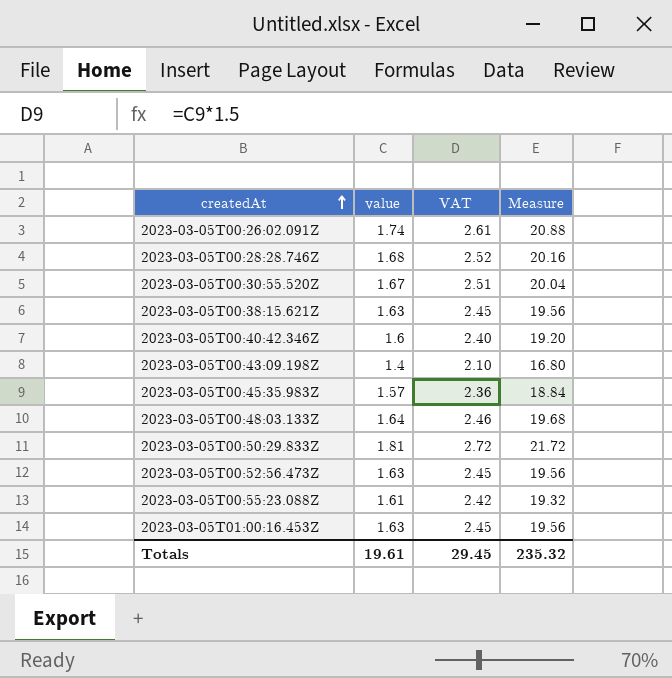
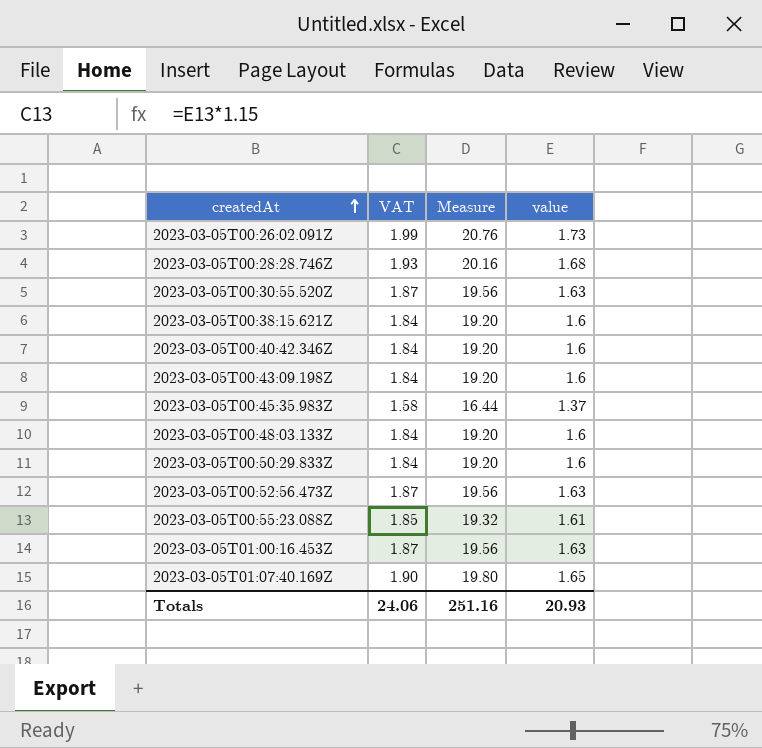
column VAT | formula: [value] * 1.5 -> [value] * 1.15
column value | position: 2 -> 4
2023-03-05T00:26:02.091Z | Measure: 20.88 -> 20.76
2023-03-05T00:26:02.091Z | value: 1.74 -> 1.73
2023-03-05T00:30:55.520Z | Measure: 20.04 -> 19.56
2023-03-05T00:30:55.520Z | value: 1.67 -> 1.63
2023-03-05T00:38:15.621Z | Measure: 19.56 -> 19.20
2023-03-05T00:38:15.621Z | value: 1.63 -> 1.6
2023-03-05T00:43:09.198Z | Measure: 16.80 -> 19.20
2023-03-05T00:43:09.198Z | value: 1.4 -> 1.6
2023-03-05T00:45:35.983Z | Measure: 18.84 -> 16.44
2023-03-05T00:45:35.983Z | value: 1.57 -> 1.37
2023-03-05T00:48:03.133Z | Measure: 19.68 -> 19.20
2023-03-05T00:48:03.133Z | value: 1.64 -> 1.6
2023-03-05T00:50:29.833Z | Measure: 21.72 -> 19.20
2023-03-05T00:50:29.833Z | value: 1.81 -> 1.6
row 2023-03-05T01:07:40.169Z: none -> 1.90 | 19.80 | 1.65
Totals | VAT: 29.45 -> 24.06
Totals | Measure: 235.32 -> 251.16
Totals | value: 19.61 -> 20.93

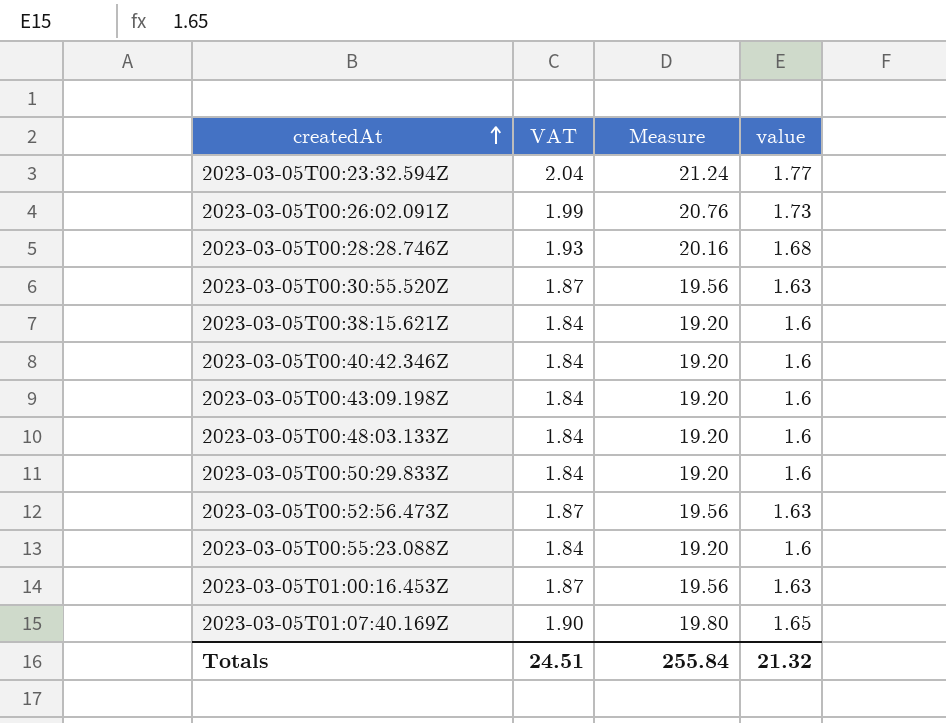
row 2023-03-05T00:45:35.983Z: 1.58 | 16.44 | 1.37 -> none
row 2023-03-05T00:23:32.594Z: none -> 2.04 | 21.24 | 1.77
2023-03-05T00:55:23.088Z | VAT: 1.85 -> 1.84
2023-03-05T00:55:23.088Z | Measure: 19.32 -> 19.20
2023-03-05T00:55:23.088Z | value: 1.61 -> 1.6
Totals | VAT: 24.06 -> 24.51
Totals | Measure: 251.16 -> 255.84
Totals | value: 20.93 -> 21.32

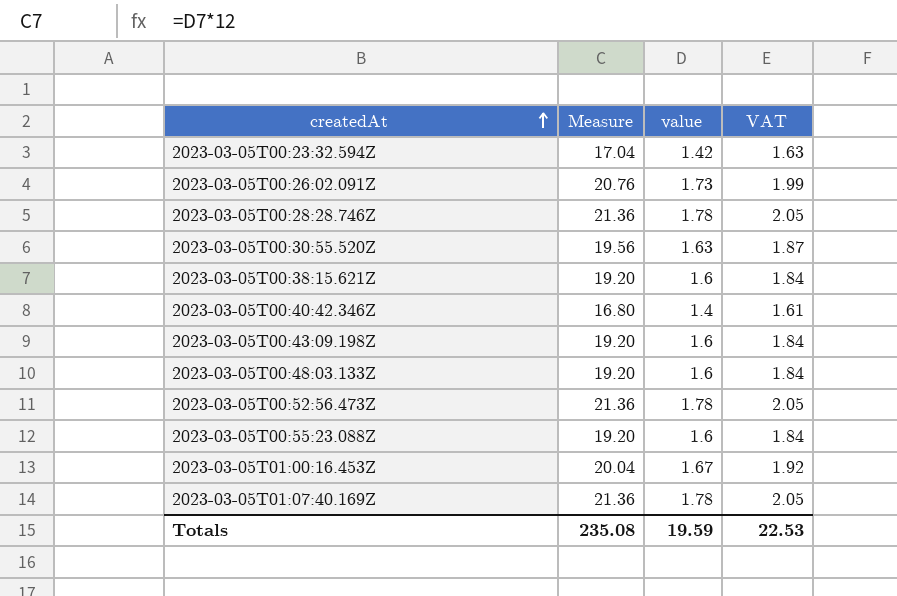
column VAT | position: 2 -> 4
row 2023-03-05T00:50:29.833Z: 1.84 | 19.20 | 1.6 -> none
2023-03-05T00:23:32.594Z | Measure: 21.24 -> 17.04
2023-03-05T00:23:32.594Z | value: 1.77 -> 1.42
2023-03-05T00:23:32.594Z | VAT: 2.04 -> 1.63
2023-03-05T00:28:28.746Z | Measure: 20.16 -> 21.36
2023-03-05T00:28:28.746Z | value: 1.68 -> 1.78
2023-03-05T00:28:28.746Z | VAT: 1.93 -> 2.05
2023-03-05T00:40:42.346Z | Measure: 19.20 -> 16.80
2023-03-05T00:40:42.346Z | value: 1.6 -> 1.4
2023-03-05T00:40:42.346Z | VAT: 1.84 -> 1.61
2023-03-05T00:52:56.473Z | Measure: 19.56 -> 21.36
2023-03-05T00:52:56.473Z | value: 1.63 -> 1.78
2023-03-05T00:52:56.473Z | VAT: 1.87 -> 2.05
2023-03-05T01:00:16.453Z | Measure: 19.56 -> 20.04
2023-03-05T01:00:16.453Z | value: 1.63 -> 1.67
2023-03-05T01:00:16.453Z | VAT: 1.87 -> 1.92
2023-03-05T01:07:40.169Z | Measure: 19.80 -> 21.36
2023-03-05T01:07:40.169Z | value: 1.65 -> 1.78
2023-03-05T01:07:40.169Z | VAT: 1.90 -> 2.05
Totals | Measure: 255.84 -> 235.08
Totals | value: 21.32 -> 19.59
Totals | VAT: 24.51 -> 22.53

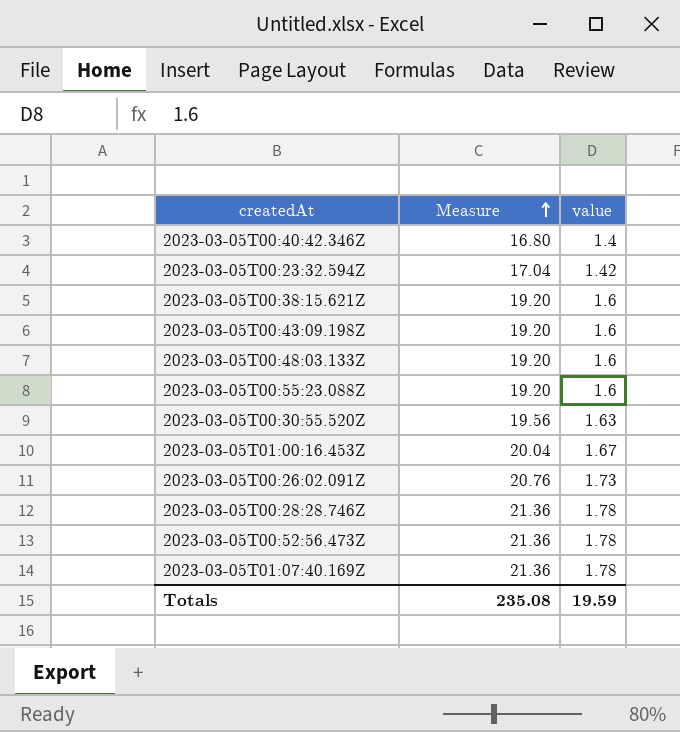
row order: createdAt ascending -> Measure ascending
column VAT | formula: [value] * 1.15 -> none

